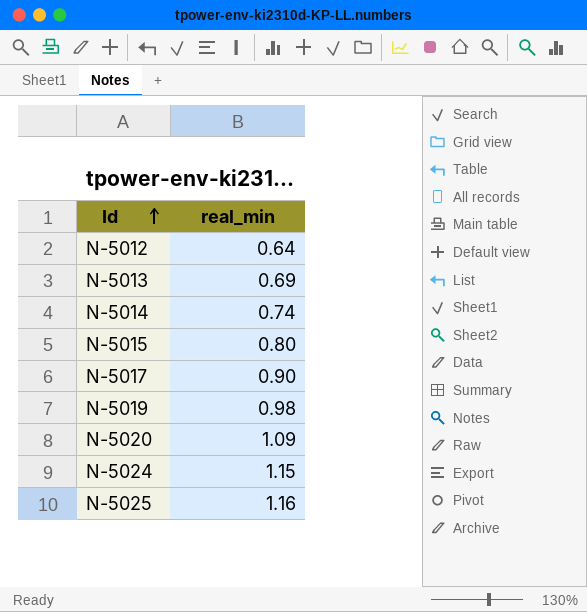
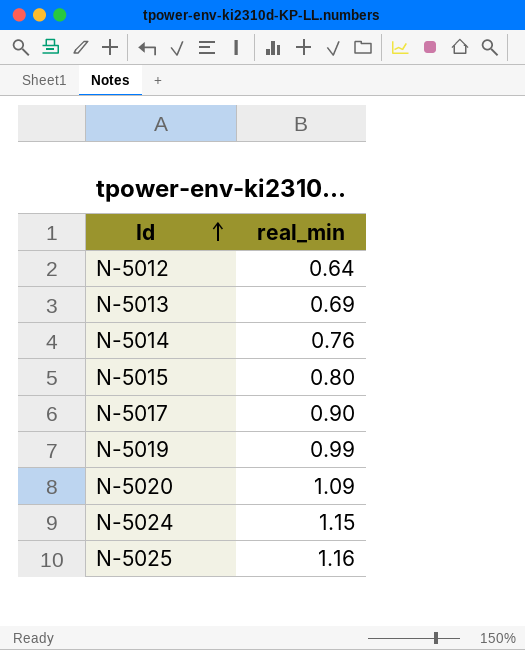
N-5014 | real_min: 0.74 -> 0.76
N-5019 | real_min: 0.98 -> 0.99

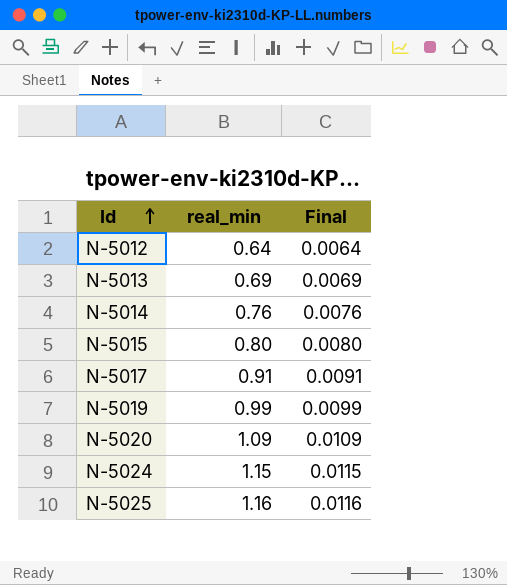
column Final | formula: none -> [real_min] * 0.01
N-5017 | real_min: 0.90 -> 0.91

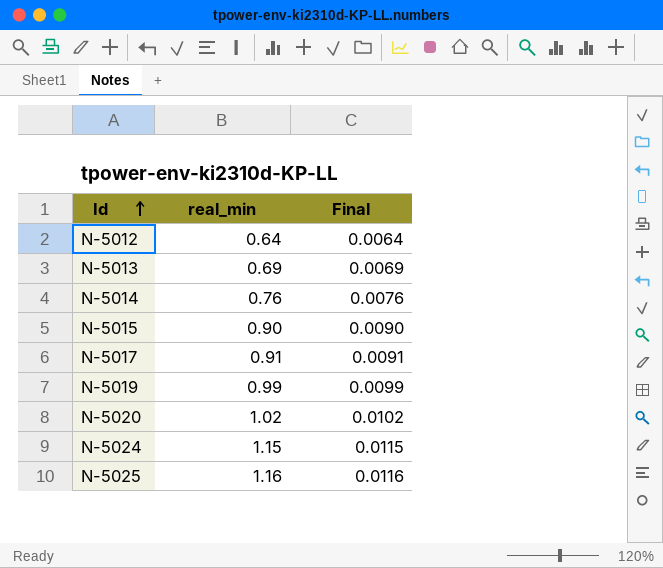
N-5015 | real_min: 0.80 -> 0.90
N-5015 | Final: 0.0080 -> 0.0090
N-5020 | real_min: 1.09 -> 1.02
N-5020 | Final: 0.0109 -> 0.0102

